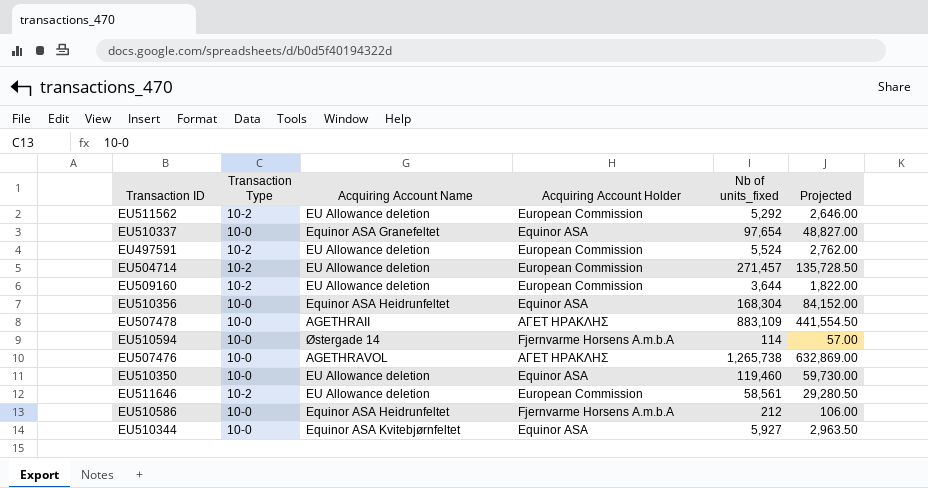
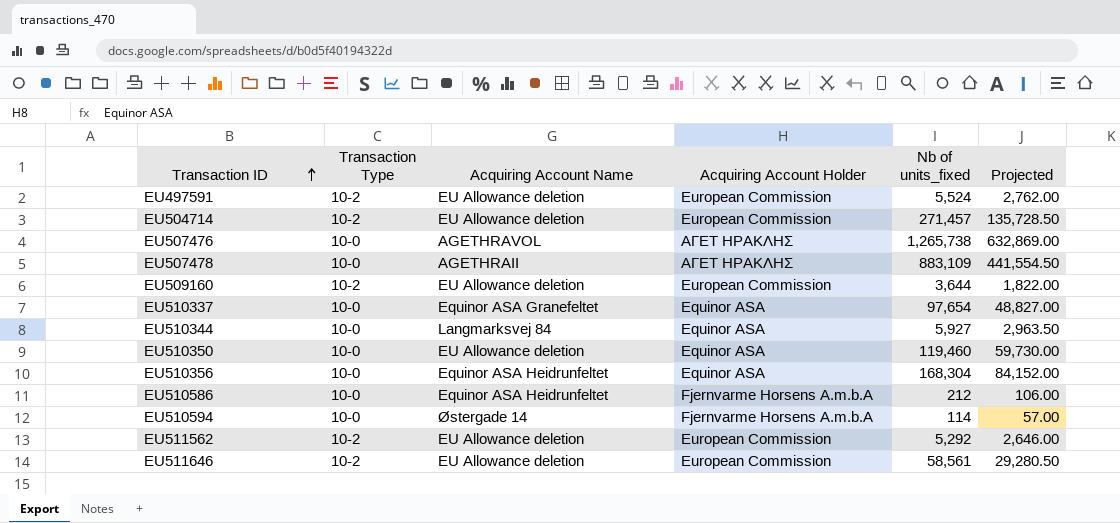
row order: none -> Transaction ID ascending
EU510344 | Acquiring Account Name: Equinor ASA Kvitebjørnfeltet -> Langmarksvej 84

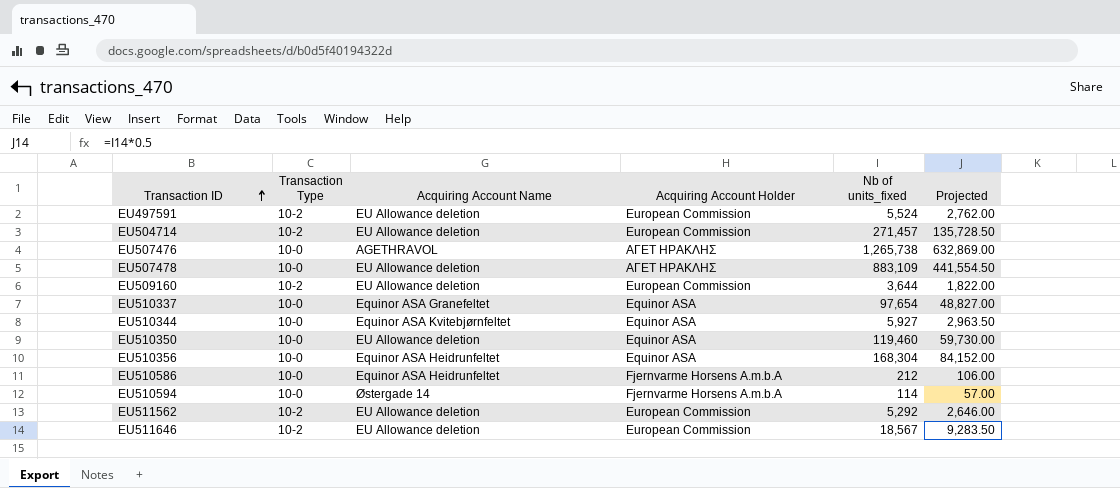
EU507478 | Acquiring Account Name: AGETHRAII -> EU Allowance deletion
EU510344 | Acquiring Account Name: Langmarksvej 84 -> Equinor ASA Kvitebjørnfeltet
EU511646 | Nb of units_fixed: 58,561 -> 18,567
EU511646 | Projected: 29,280.50 -> 9,283.50

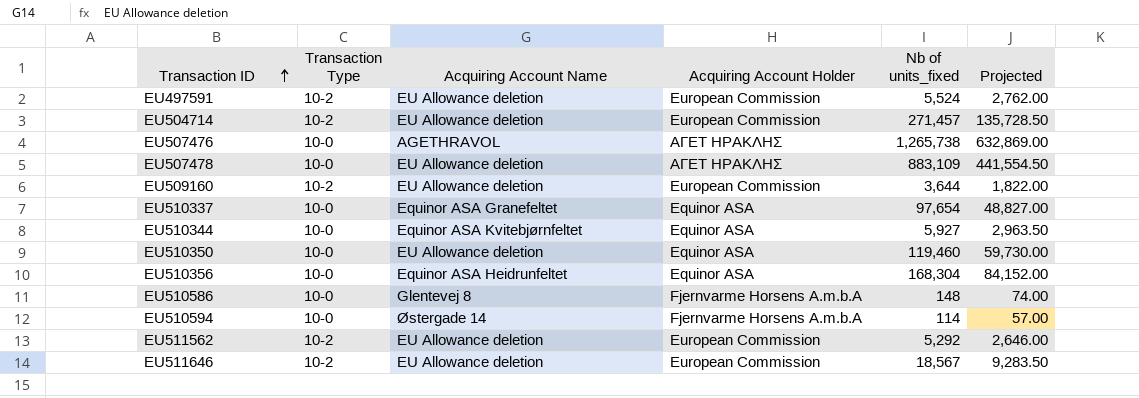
EU510586 | Acquiring Account Name: Equinor ASA Heidrunfeltet -> Glentevej 8
EU510586 | Nb of units_fixed: 212 -> 148
EU510586 | Projected: 106.00 -> 74.00

